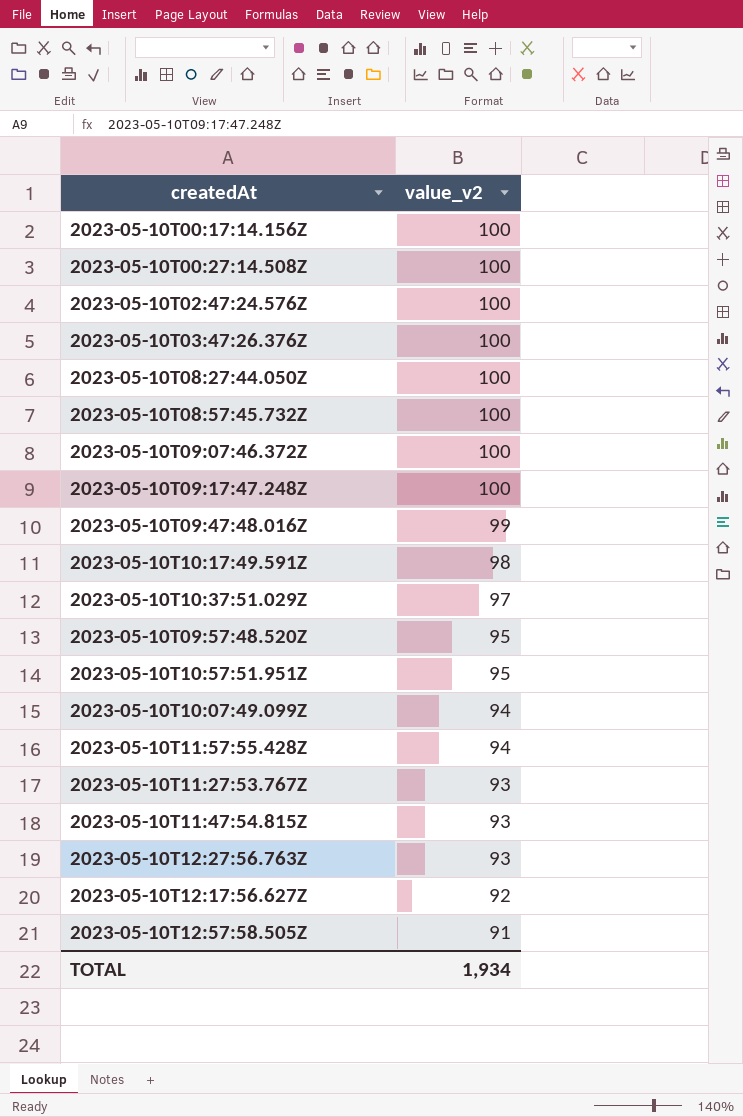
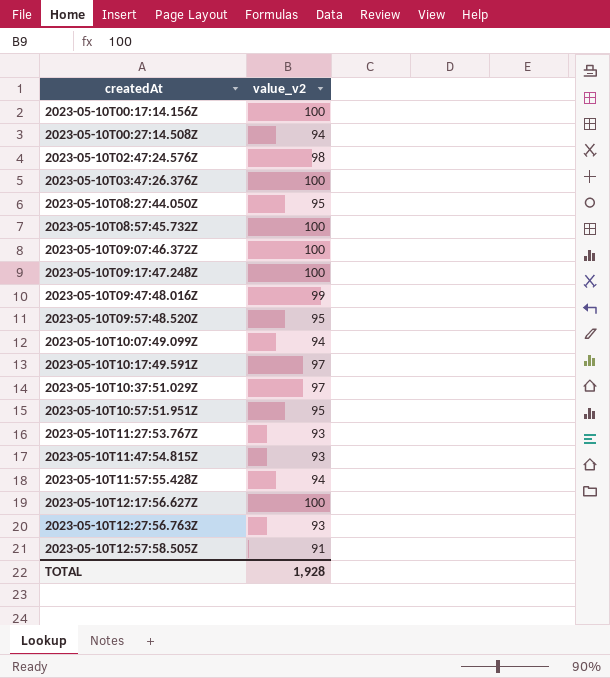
row order: value_v2 descending -> createdAt ascending
2023-05-10T00:27:14.508Z | value_v2: 100 -> 94
2023-05-10T02:47:24.576Z | value_v2: 100 -> 98
2023-05-10T08:27:44.050Z | value_v2: 100 -> 95
2023-05-10T10:17:49.591Z | value_v2: 98 -> 97
2023-05-10T12:17:56.627Z | value_v2: 92 -> 100
TOTAL | value_v2: 1,934 -> 1,928

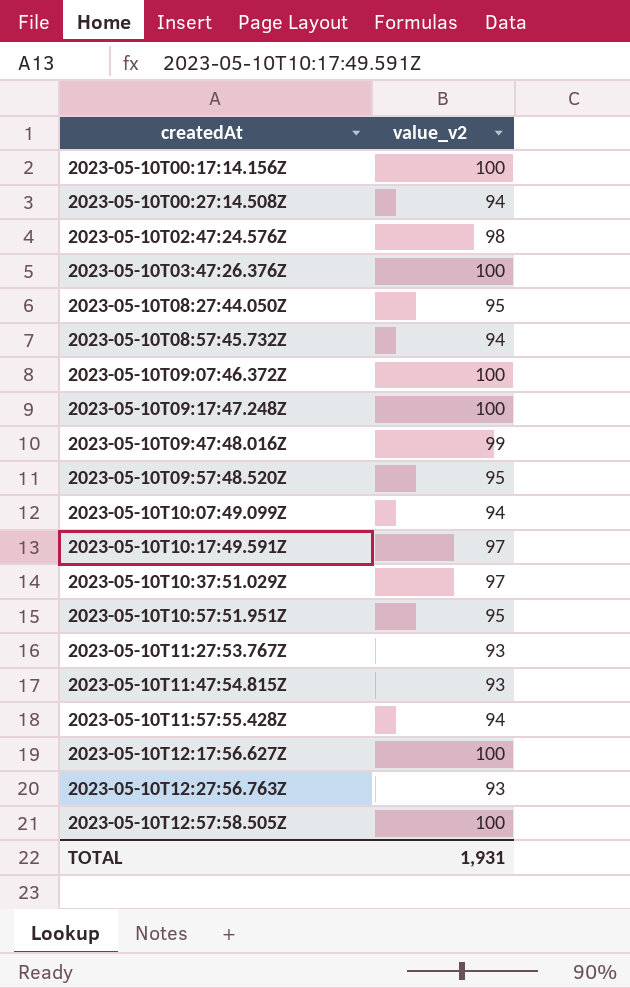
2023-05-10T08:57:45.732Z | value_v2: 100 -> 94
2023-05-10T12:57:58.505Z | value_v2: 91 -> 100
TOTAL | value_v2: 1,928 -> 1,931

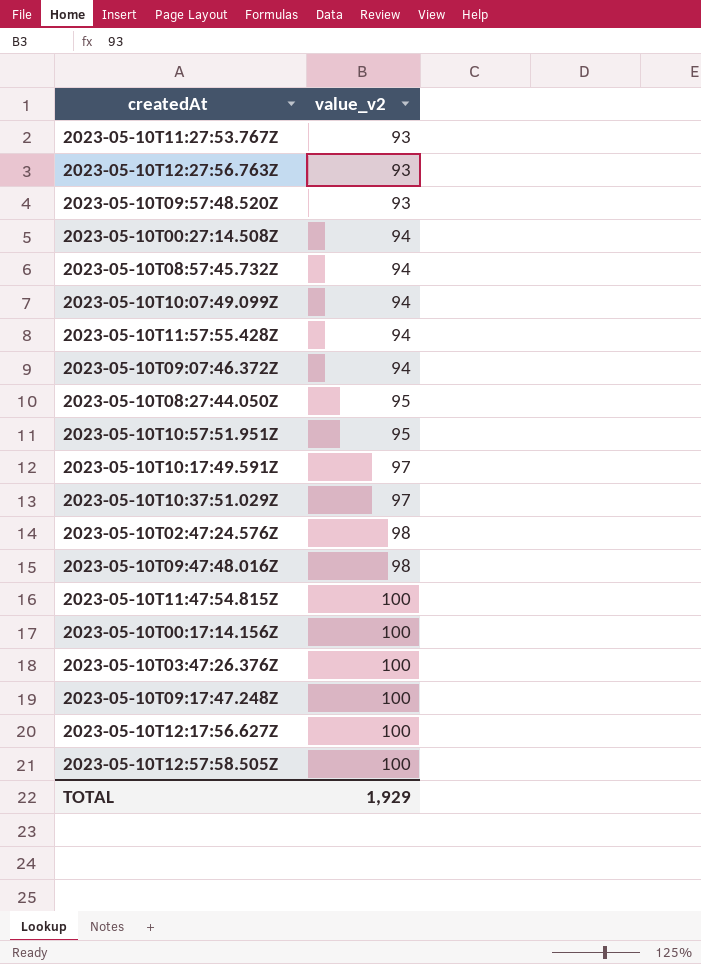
row order: createdAt ascending -> value_v2 ascending
2023-05-10T09:57:48.520Z | value_v2: 95 -> 93
2023-05-10T09:07:46.372Z | value_v2: 100 -> 94
2023-05-10T09:47:48.016Z | value_v2: 99 -> 98
2023-05-10T11:47:54.815Z | value_v2: 93 -> 100
TOTAL | value_v2: 1,931 -> 1,929

